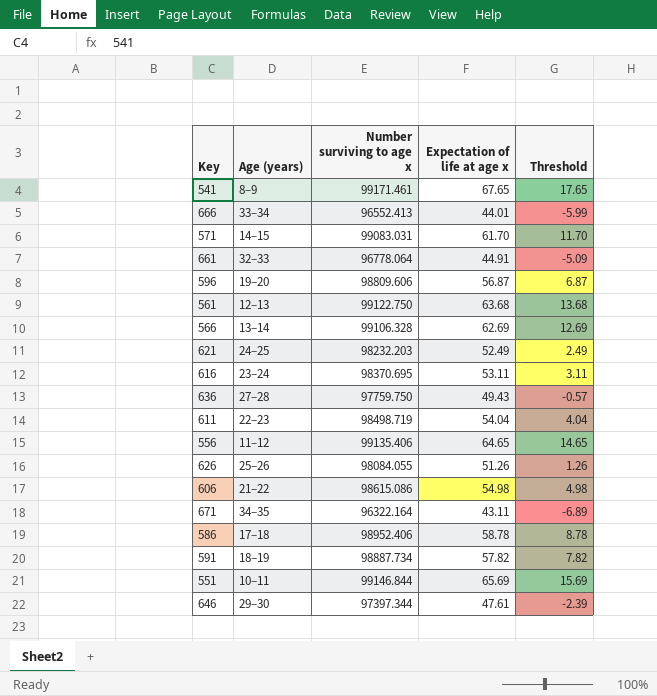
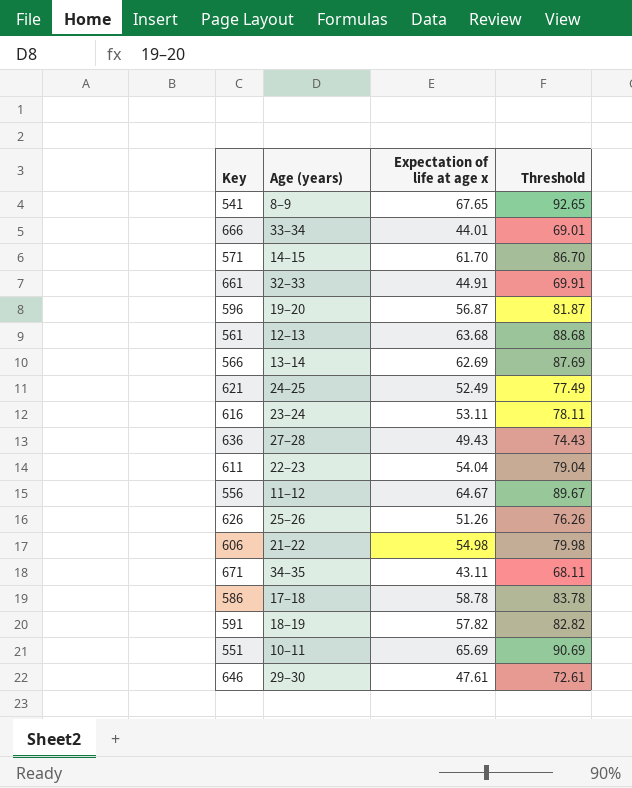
column Number surviving to age x | position: 3 -> none
column Threshold | formula: [Expectation of life at age x] - 50 -> [Expectation of life at age x] + 25
556 | Expectation of life at age x: 64.65 -> 64.67

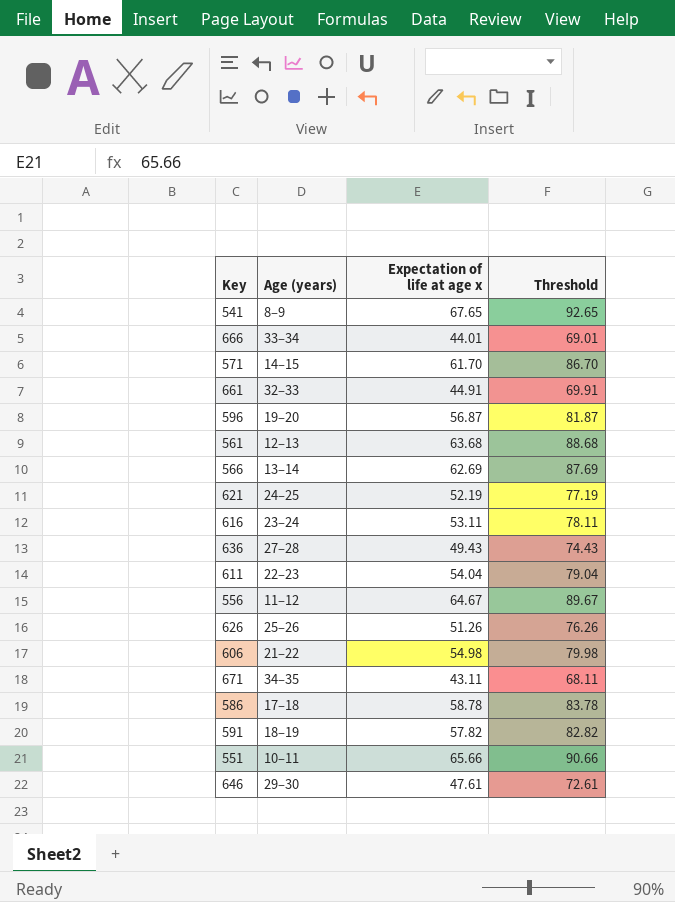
621 | Expectation of life at age x: 52.49 -> 52.19
621 | Threshold: 77.49 -> 77.19
551 | Expectation of life at age x: 65.69 -> 65.66
551 | Threshold: 90.69 -> 90.66

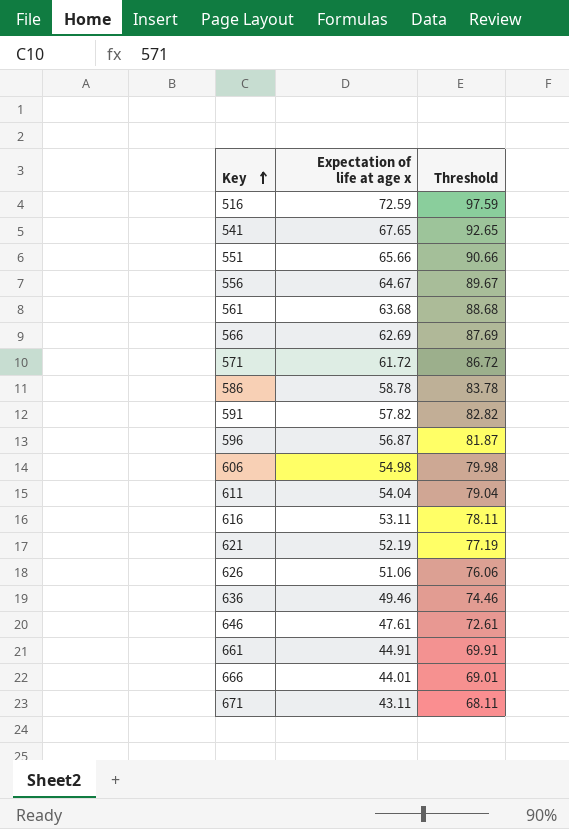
row order: none -> Key ascending
column Age (years) | position: 2 -> none
row 516: none -> 72.59 | 97.59
571 | Expectation of life at age x: 61.70 -> 61.72
571 | Threshold: 86.70 -> 86.72
626 | Expectation of life at age x: 51.26 -> 51.06
626 | Threshold: 76.26 -> 76.06
636 | Expectation of life at age x: 49.43 -> 49.46
636 | Threshold: 74.43 -> 74.46

